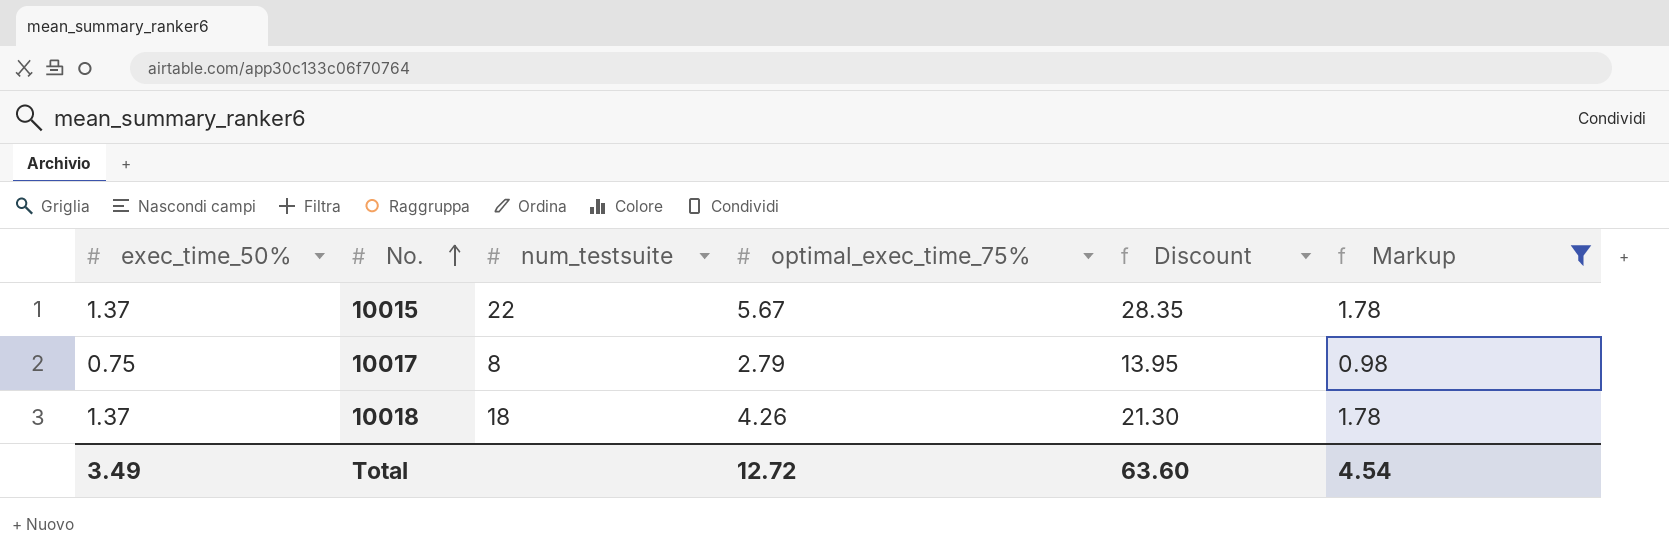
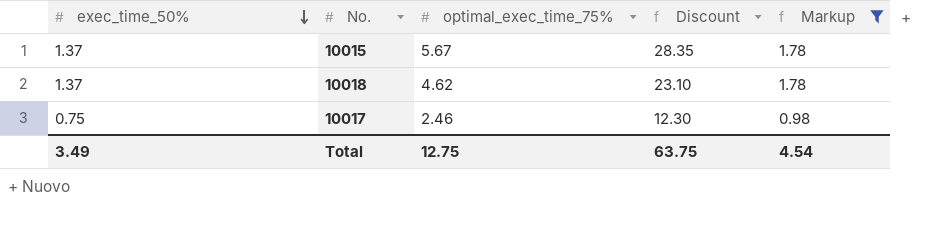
row order: No. ascending -> exec_time_50% descending
column num_testsuite | position: 3 -> none
10018 | optimal_exec_time_75%: 4.26 -> 4.62
10018 | Discount: 21.30 -> 23.10
10017 | optimal_exec_time_75%: 2.79 -> 2.46
10017 | Discount: 13.95 -> 12.30
Total | optimal_exec_time_75%: 12.72 -> 12.75
Total | Discount: 63.60 -> 63.75

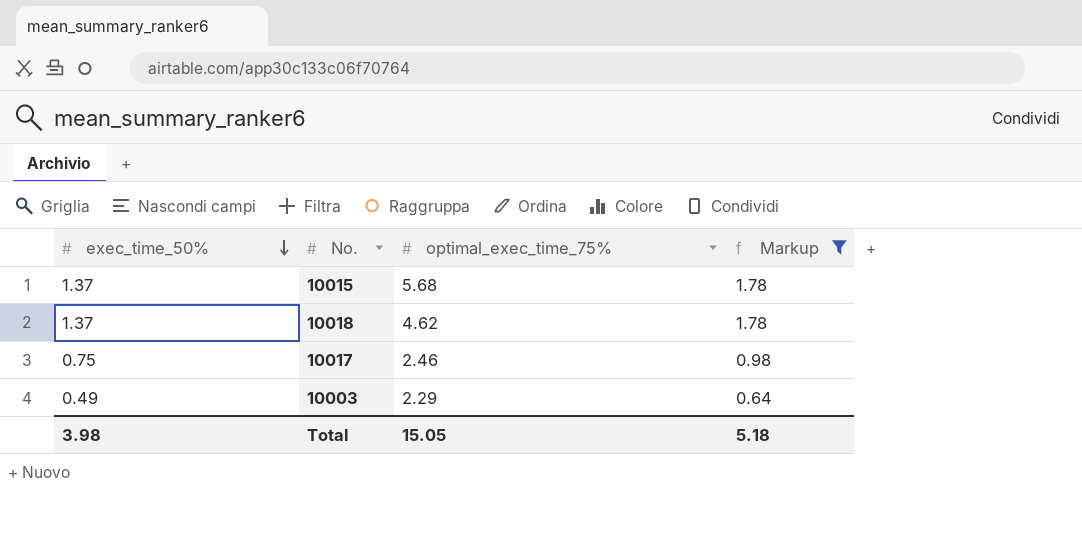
column Discount | formula: [optimal_exec_time_75%] * 5 -> none
10015 | optimal_exec_time_75%: 5.67 -> 5.68
row 10003: none -> 0.49 | 2.29 | 0.64
Total | exec_time_50%: 3.49 -> 3.98
Total | optimal_exec_time_75%: 12.75 -> 15.05
Total | Markup: 4.54 -> 5.18

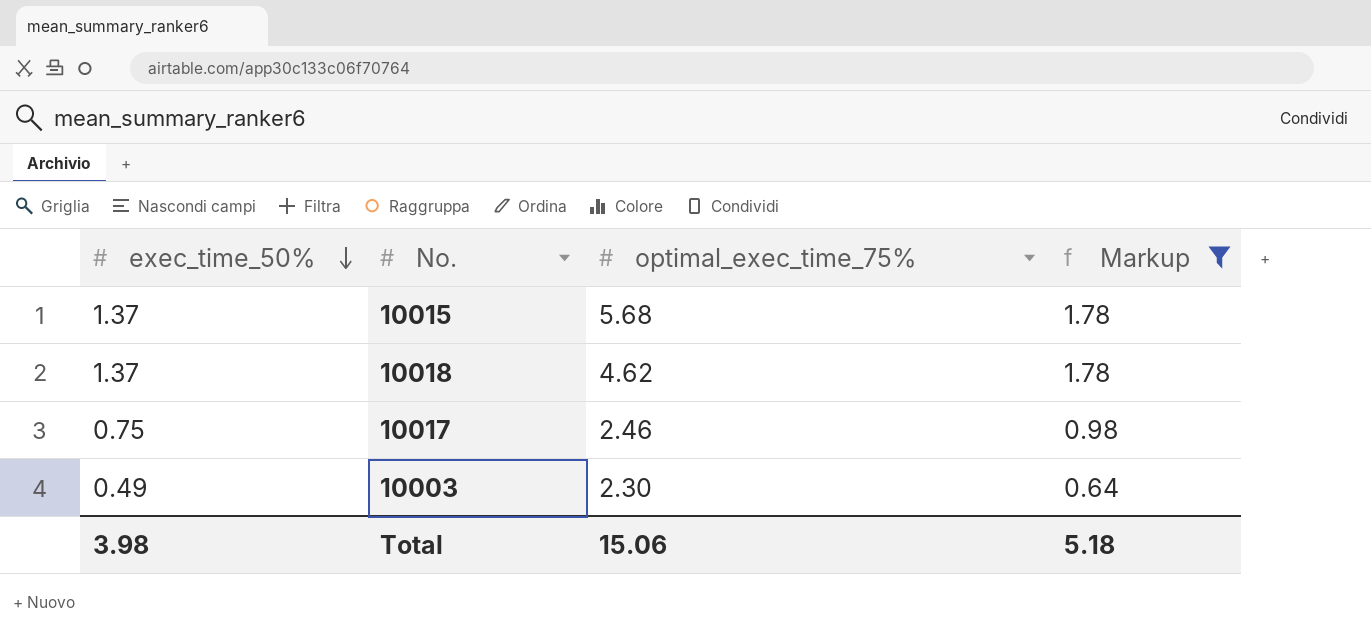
10003 | optimal_exec_time_75%: 2.29 -> 2.30
Total | optimal_exec_time_75%: 15.05 -> 15.06

